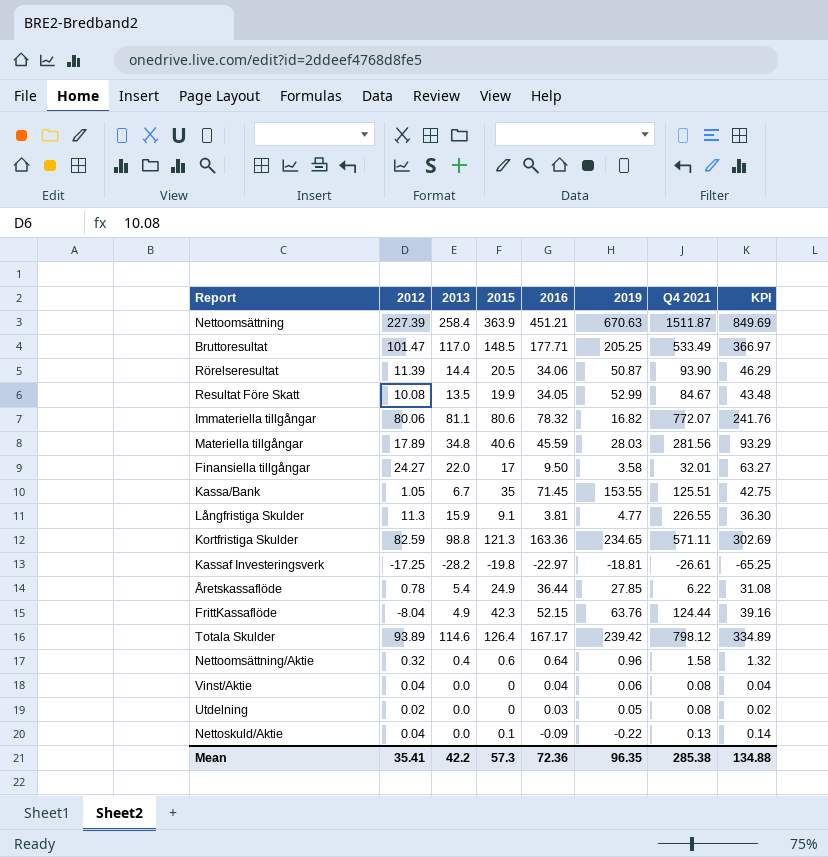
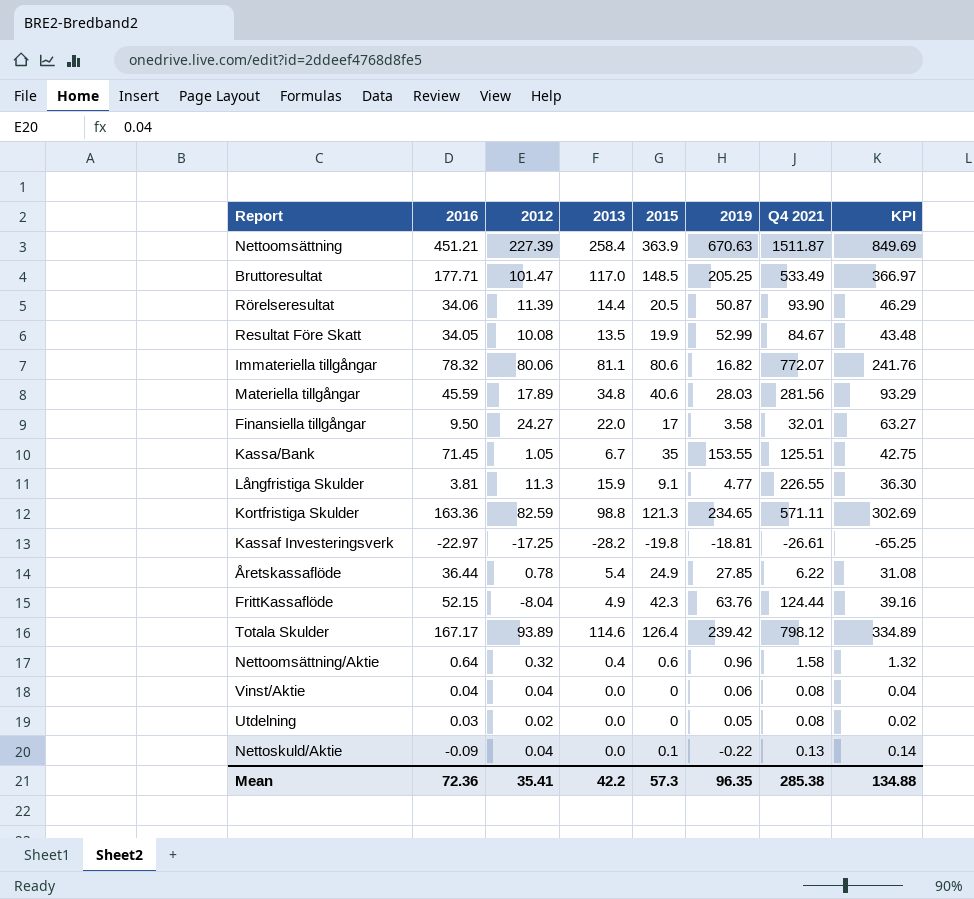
column 2016 | position: 5 -> 2

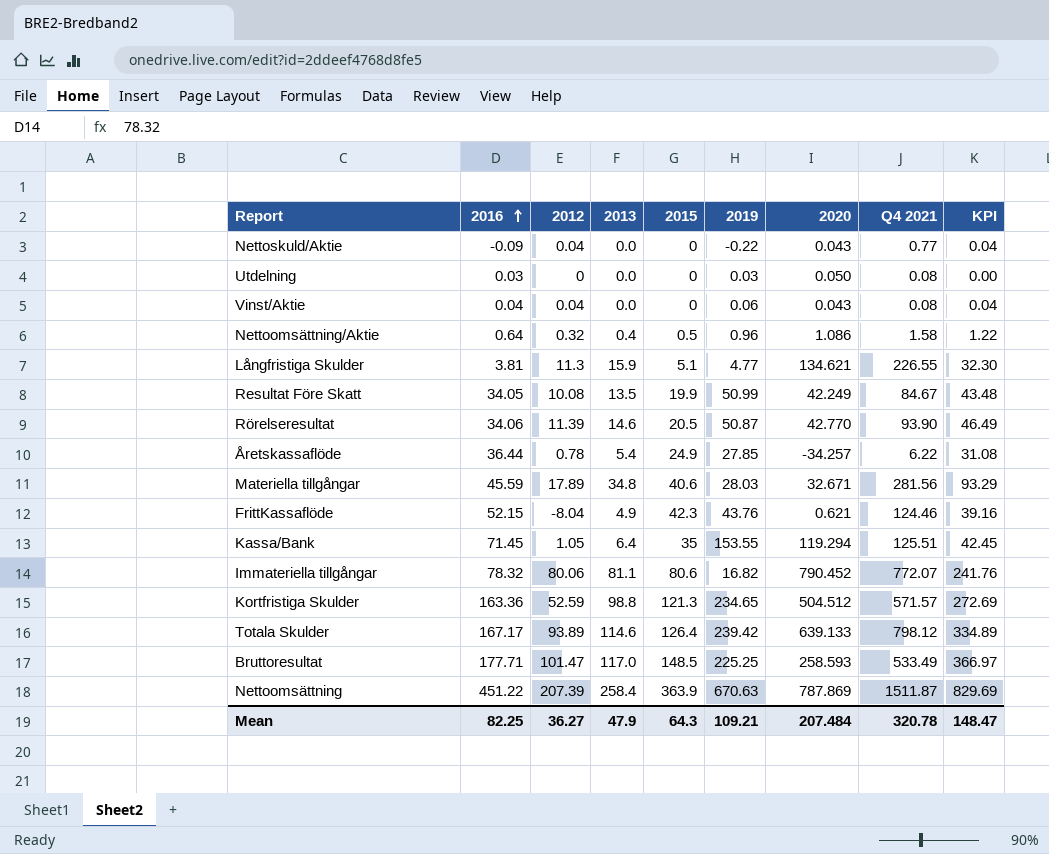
row order: none -> 2016 ascending
column 2020 | position: none -> 7
row Finansiella tillgångar: 9.50 | 24.27 | 22.0 | 17 | 3.58 | 32.01 | 63.27 -> none
row Kassaf Investeringsverk: -22.97 | -17.25 | -28.2 | -19.8 | -18.81 | -26.61 | -65.25 -> none
Nettoskuld/Aktie | 2015: 0.1 -> 0
Nettoskuld/Aktie | Q4 2021: 0.13 -> 0.77
Nettoskuld/Aktie | KPI: 0.14 -> 0.04
Utdelning | 2012: 0.02 -> 0
Utdelning | 2019: 0.05 -> 0.03
Utdelning | KPI: 0.02 -> 0.00
Nettoomsättning/Aktie | 2015: 0.6 -> 0.5
Nettoomsättning/Aktie | KPI: 1.32 -> 1.22
Långfristiga Skulder | 2015: 9.1 -> 5.1
Långfristiga Skulder | KPI: 36.30 -> 32.30
Resultat Före Skatt | 2019: 52.99 -> 50.99
Rörelseresultat | 2013: 14.4 -> 14.6
Rörelseresultat | KPI: 46.29 -> 46.49
FrittKassaflöde | 2019: 63.76 -> 43.76
FrittKassaflöde | Q4 2021: 124.44 -> 124.46
Kassa/Bank | 2013: 6.7 -> 6.4
Kassa/Bank | KPI: 42.75 -> 42.45
Kortfristiga Skulder | 2012: 82.59 -> 52.59
Kortfristiga Skulder | Q4 2021: 571.11 -> 571.57
Kortfristiga Skulder | KPI: 302.69 -> 272.69
Bruttoresultat | 2019: 205.25 -> 225.25
Nettoomsättning | 2016: 451.21 -> 451.22
Nettoomsättning | 2012: 227.39 -> 207.39
Nettoomsättning | KPI: 849.69 -> 829.69
Mean | 2016: 72.36 -> 82.25
Mean | 2012: 35.41 -> 36.27
Mean | 2013: 42.2 -> 47.9
Mean | 2015: 57.3 -> 64.3
Mean | 2019: 96.35 -> 109.21
Mean | Q4 2021: 285.38 -> 320.78
Mean | KPI: 134.88 -> 148.47

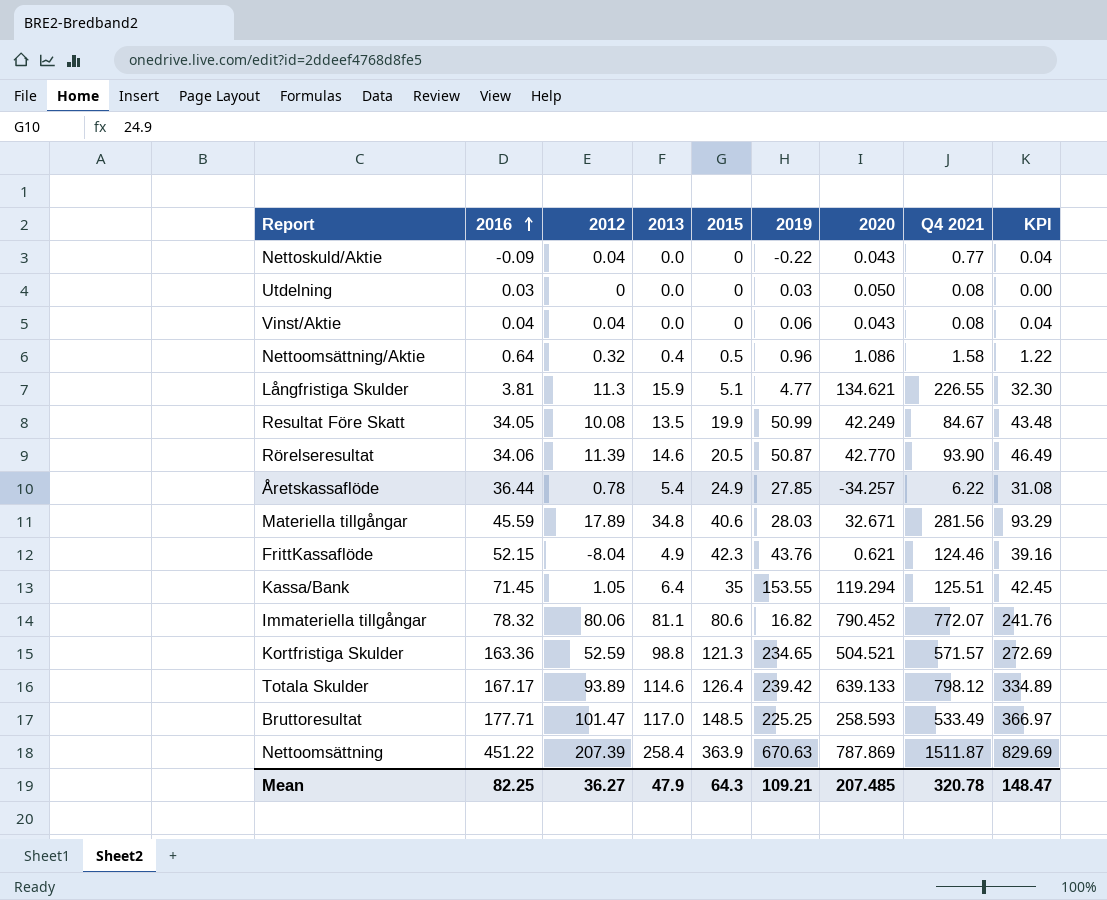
Kortfristiga Skulder | 2020: 504.512 -> 504.521
Mean | 2020: 207.484 -> 207.485

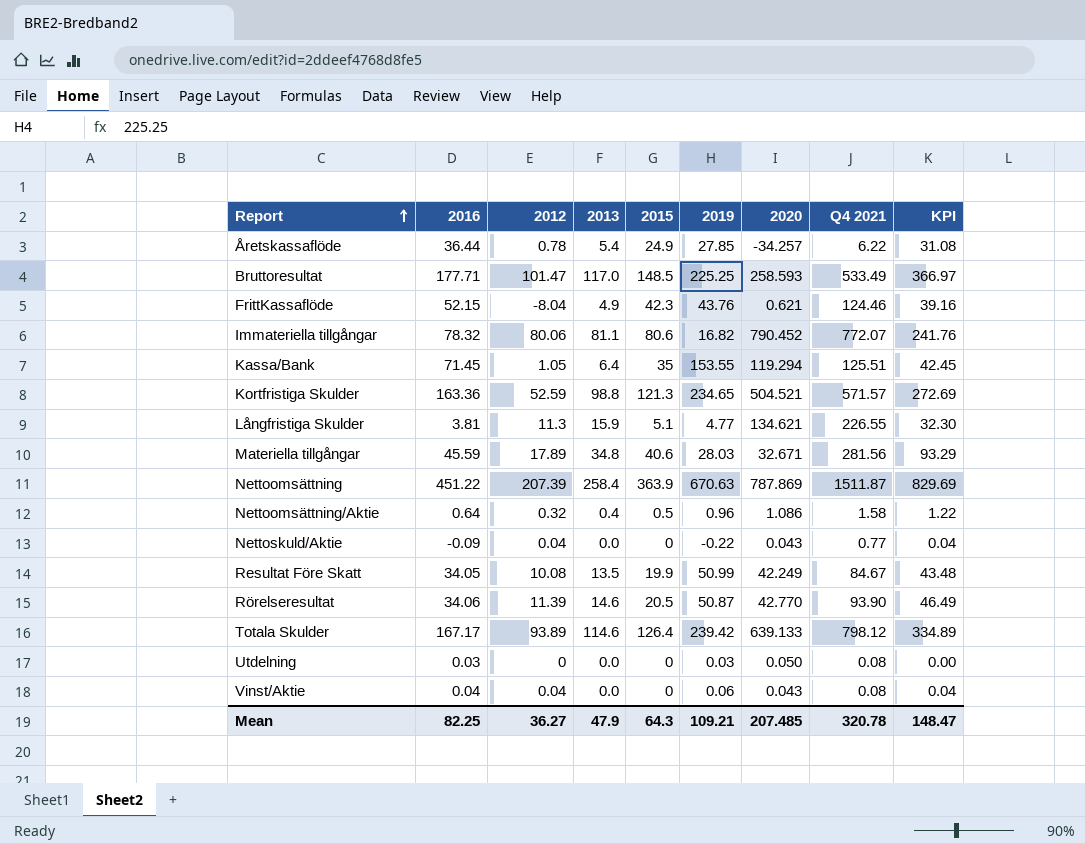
row order: 2016 ascending -> Report ascending

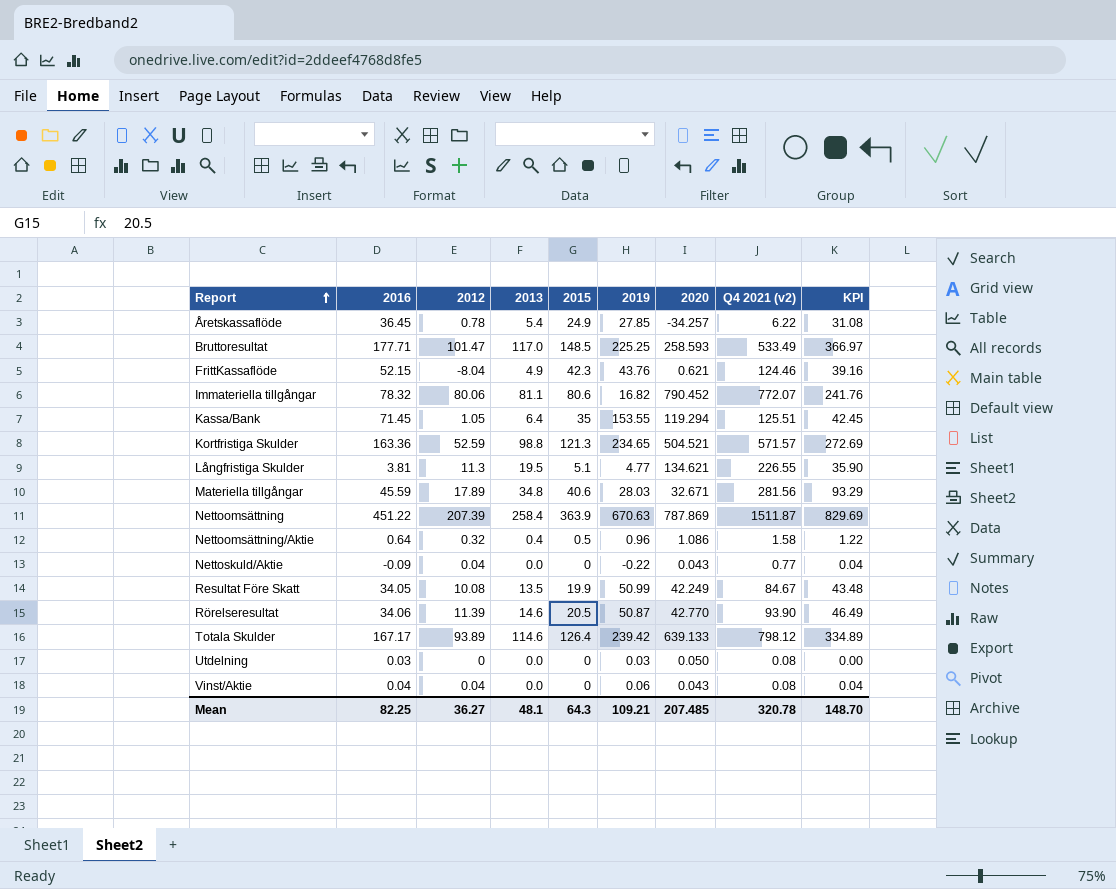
column name: Q4 2021 -> Q4 2021 (v2)
Åretskassaflöde | 2016: 36.44 -> 36.45
Långfristiga Skulder | 2013: 15.9 -> 19.5
Långfristiga Skulder | KPI: 32.30 -> 35.90
Mean | 2013: 47.9 -> 48.1
Mean | KPI: 148.47 -> 148.70

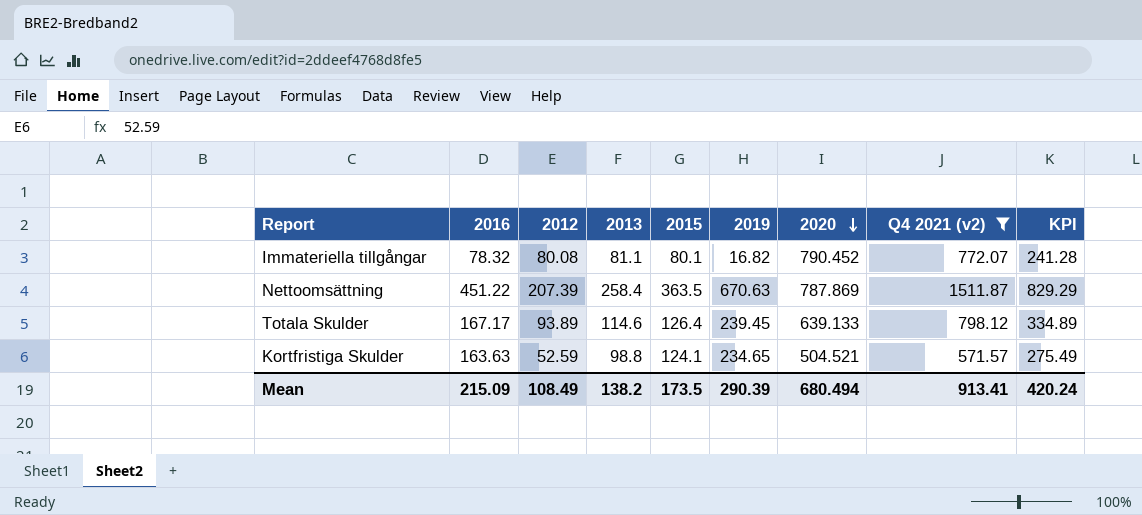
filter: none -> Q4 2021 (v2) >= 571.57
row order: Report ascending -> 2020 descending
Immateriella tillgångar | 2012: 80.06 -> 80.08
Immateriella tillgångar | 2015: 80.6 -> 80.1
Immateriella tillgångar | KPI: 241.76 -> 241.28
Nettoomsättning | 2015: 363.9 -> 363.5
Nettoomsättning | KPI: 829.69 -> 829.29
Totala Skulder | 2019: 239.42 -> 239.45
Kortfristiga Skulder | 2016: 163.36 -> 163.63
Kortfristiga Skulder | 2015: 121.3 -> 124.1
Kortfristiga Skulder | KPI: 272.69 -> 275.49
Mean | 2016: 82.25 -> 215.09
Mean | 2012: 36.27 -> 108.49
Mean | 2013: 48.1 -> 138.2
Mean | 2015: 64.3 -> 173.5
Mean | 2019: 109.21 -> 290.39
Mean | 2020: 207.485 -> 680.494
Mean | Q4 2021 (v2): 320.78 -> 913.41
Mean | KPI: 148.70 -> 420.24

